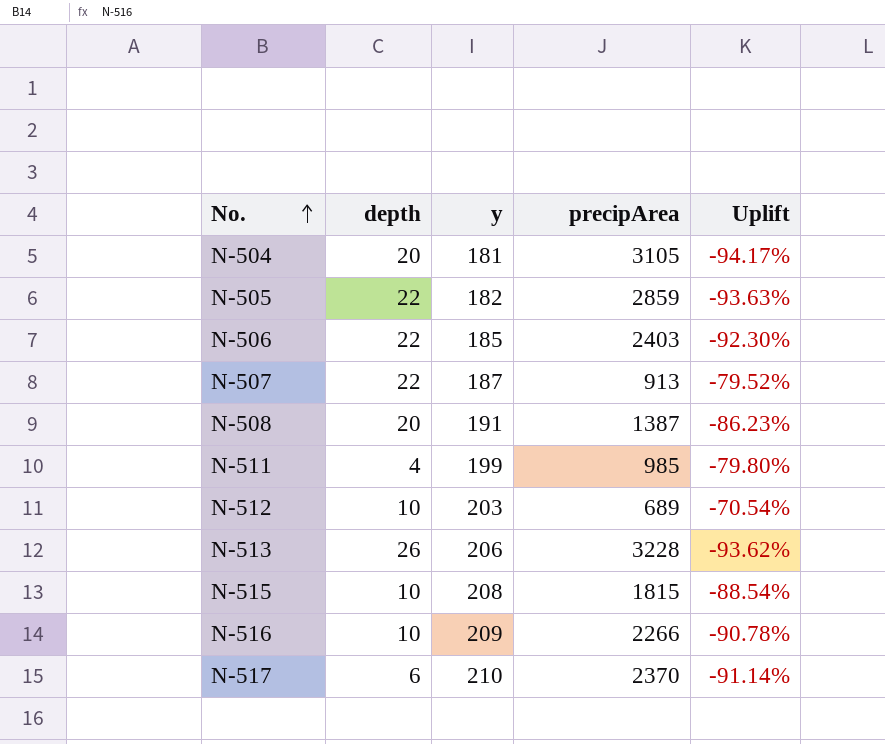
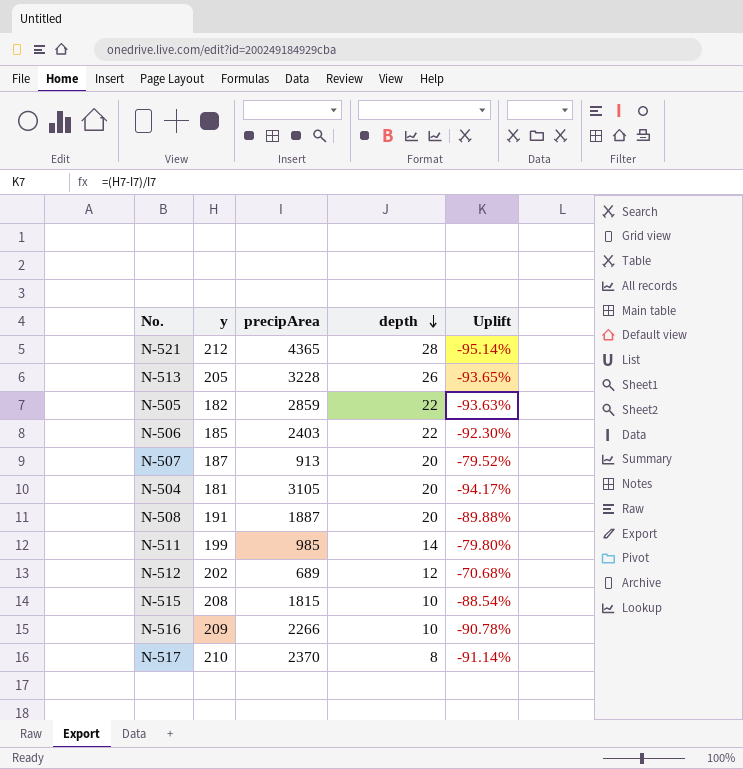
row order: No. ascending -> depth descending
column depth | position: 2 -> 4
row N-521: none -> 212 | 4365 | 28 | -95.14%
N-513 | y: 206 -> 205
N-513 | Uplift: -93.62% -> -93.65%
N-507 | depth: 22 -> 20
N-508 | precipArea: 1387 -> 1887
N-508 | Uplift: -86.23% -> -89.88%
N-511 | depth: 4 -> 14
N-512 | y: 203 -> 202
N-512 | depth: 10 -> 12
N-512 | Uplift: -70.54% -> -70.68%
N-517 | depth: 6 -> 8

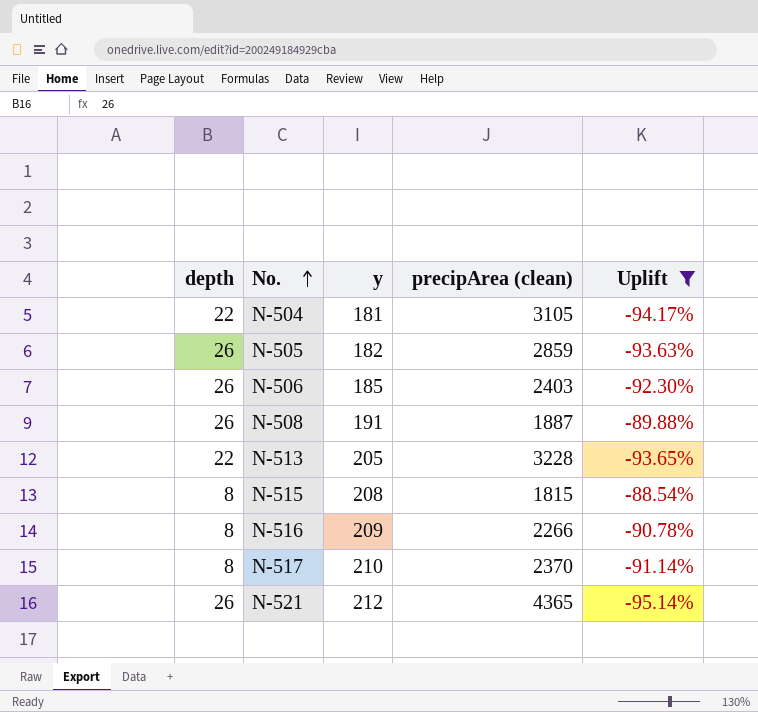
filter: none -> Uplift <= -88.54%
row order: depth descending -> No. ascending
column depth | position: 4 -> 1
column name: precipArea -> precipArea (clean)
N-504 | depth: 20 -> 22
N-505 | depth: 22 -> 26
N-506 | depth: 22 -> 26
N-508 | depth: 20 -> 26
N-513 | depth: 26 -> 22
N-515 | depth: 10 -> 8
N-516 | depth: 10 -> 8
N-521 | depth: 28 -> 26

